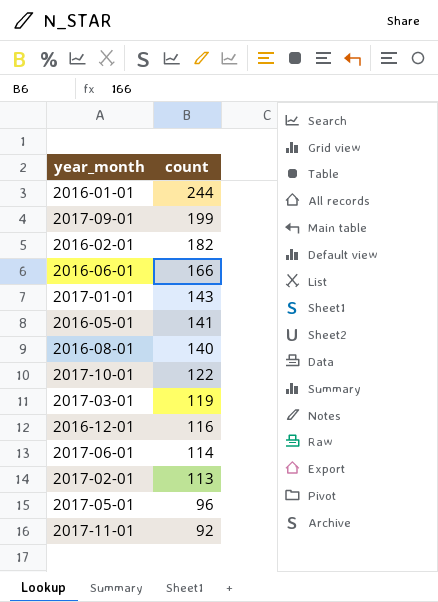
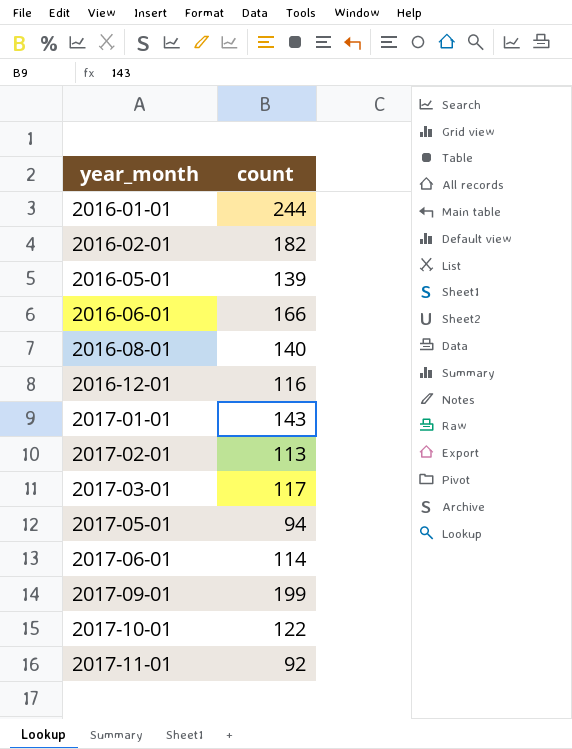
row order: count descending -> year_month ascending
2016-05-01 | count: 141 -> 139
2017-03-01 | count: 119 -> 117
2017-05-01 | count: 96 -> 94

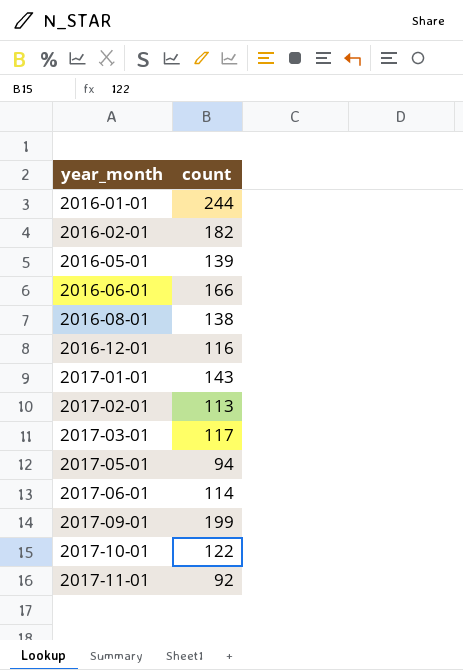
2016-08-01 | count: 140 -> 138

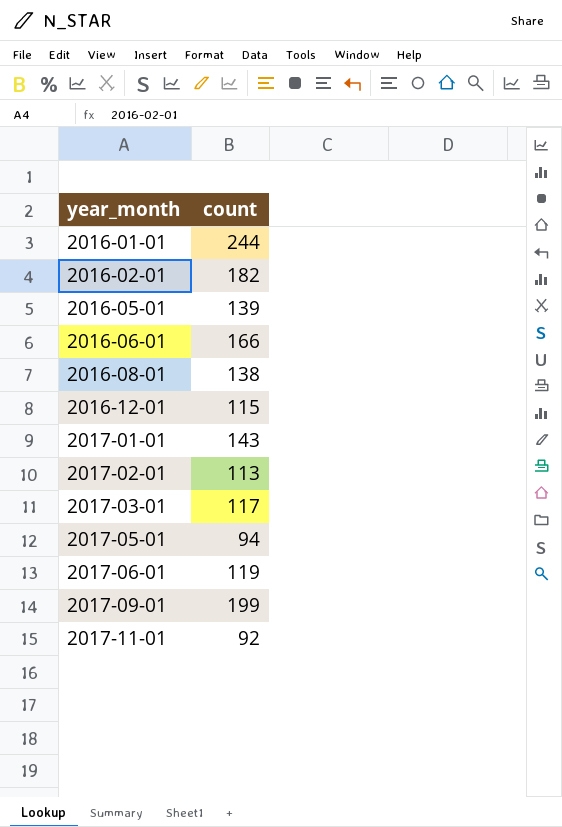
row 2017-10-01: 122 -> none
2016-12-01 | count: 116 -> 115
2017-06-01 | count: 114 -> 119

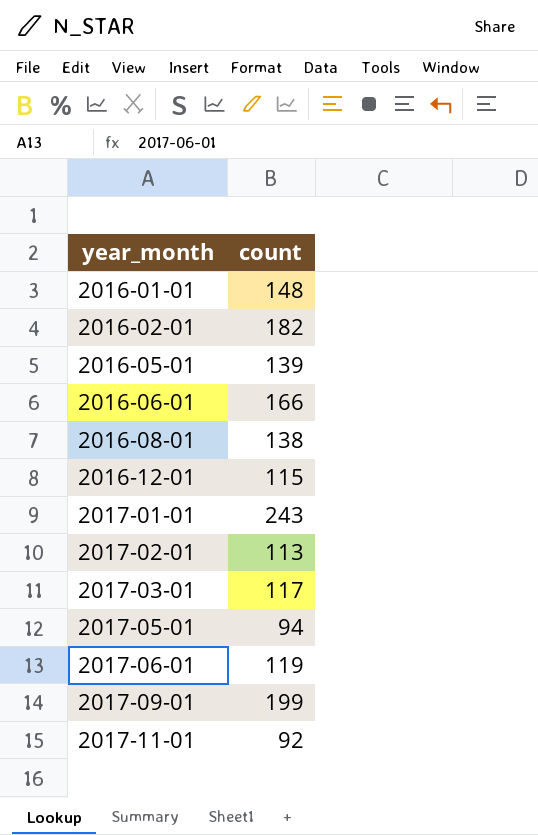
2016-01-01 | count: 244 -> 148
2017-01-01 | count: 143 -> 243

